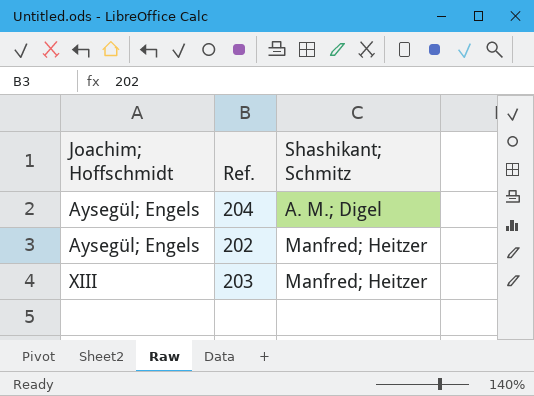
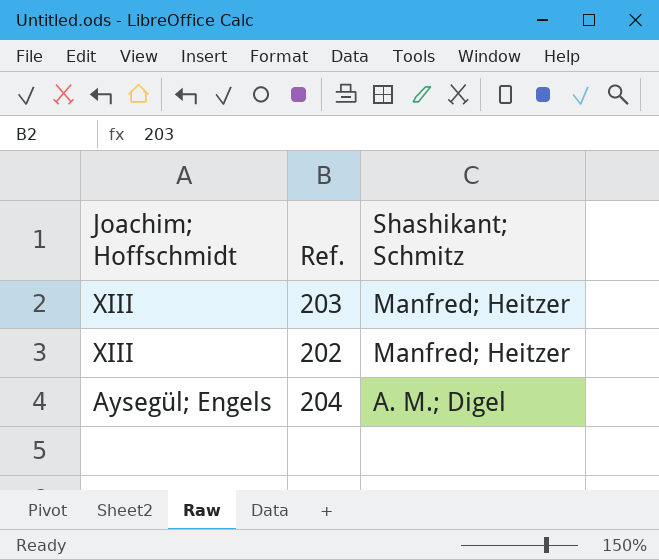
row order: Joachim; Hoffschmidt ascending -> Joachim; Hoffschmidt descending
202 | Joachim; Hoffschmidt: Aysegül; Engels -> XIII

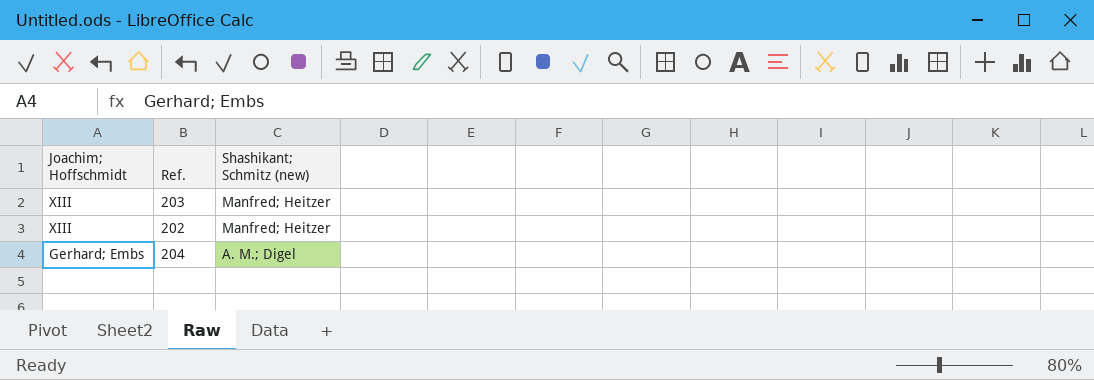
column name: Shashikant; Schmitz -> Shashikant; Schmitz (new)
204 | Joachim; Hoffschmidt: Aysegül; Engels -> Gerhard; Embs

